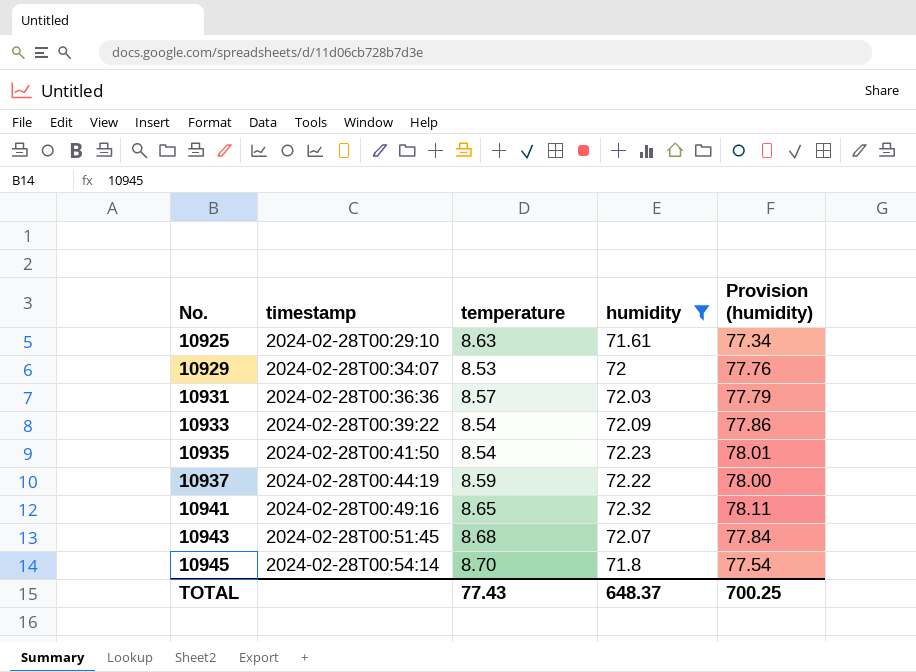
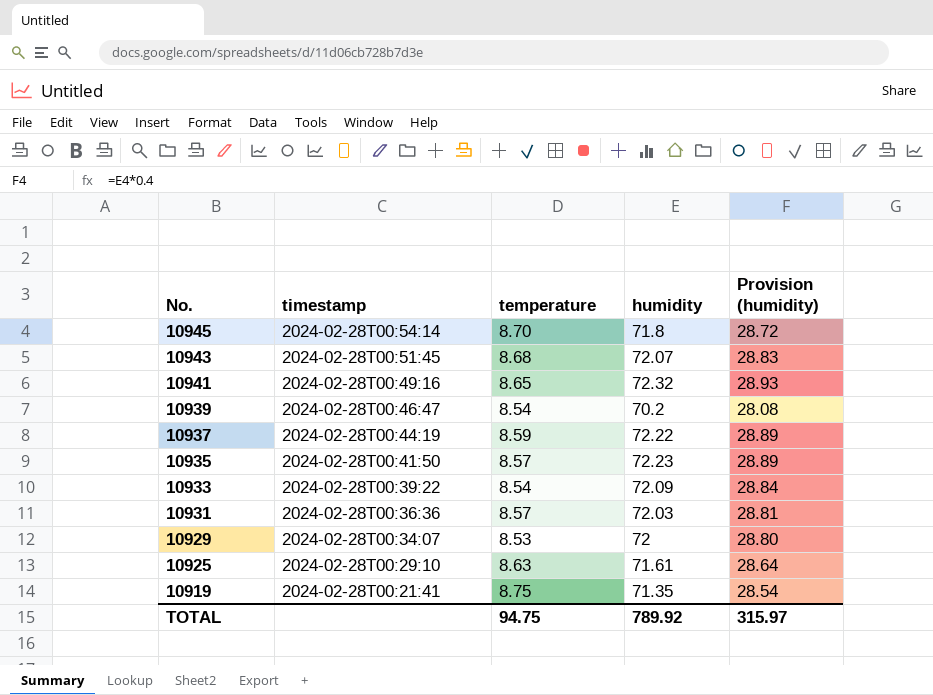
filter: humidity >= 71.61 -> none
row order: No. ascending -> No. descending
column Provision (humidity) | formula: [humidity] * 1.08 -> [humidity] * 0.4
10935 | temperature: 8.54 -> 8.57
TOTAL | temperature: 77.43 -> 94.75
TOTAL | humidity: 648.37 -> 789.92
TOTAL | Provision (humidity): 700.25 -> 315.97

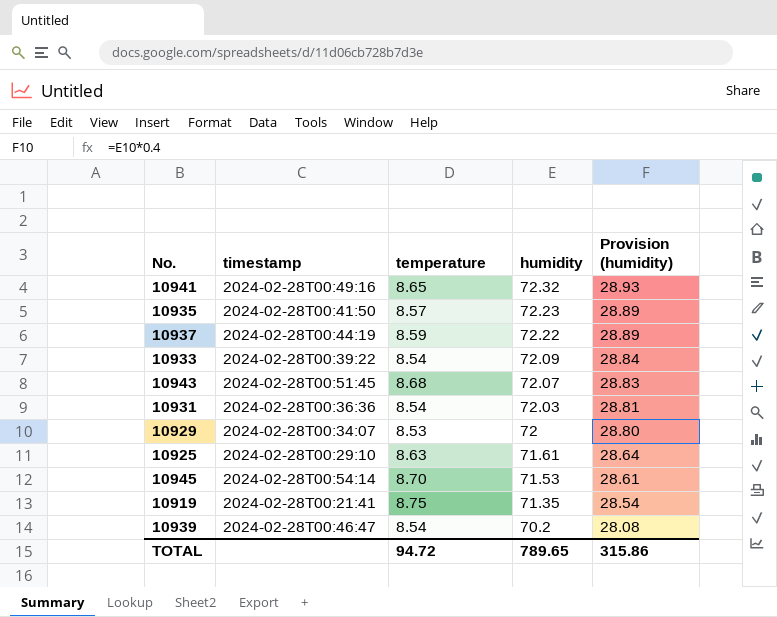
row order: No. descending -> humidity descending
10931 | temperature: 8.57 -> 8.54
10945 | humidity: 71.8 -> 71.53
10945 | Provision (humidity): 28.72 -> 28.61
TOTAL | temperature: 94.75 -> 94.72
TOTAL | humidity: 789.92 -> 789.65
TOTAL | Provision (humidity): 315.97 -> 315.86

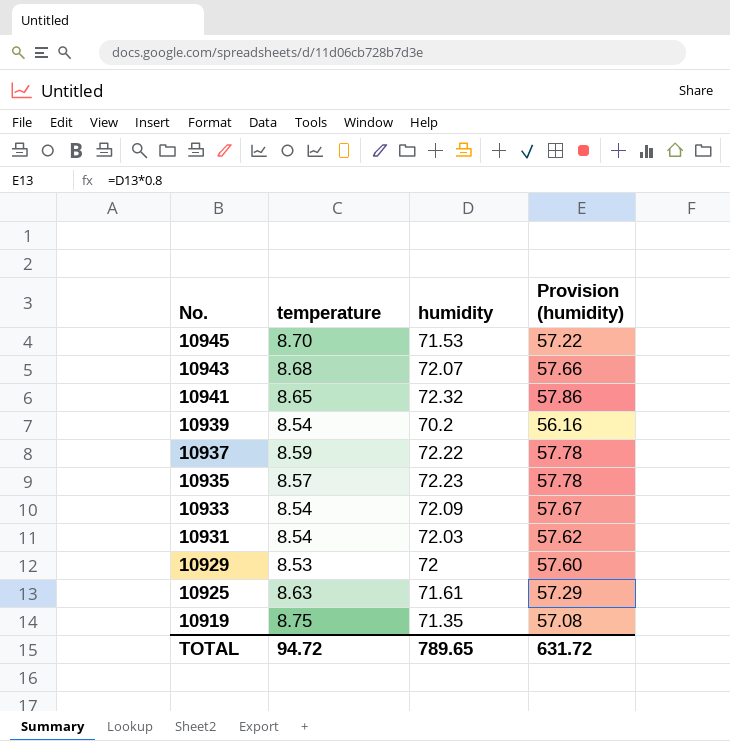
row order: humidity descending -> No. descending
column timestamp | position: 2 -> none
column Provision (humidity) | formula: [humidity] * 0.4 -> [humidity] * 0.8
TOTAL | Provision (humidity): 315.86 -> 631.72

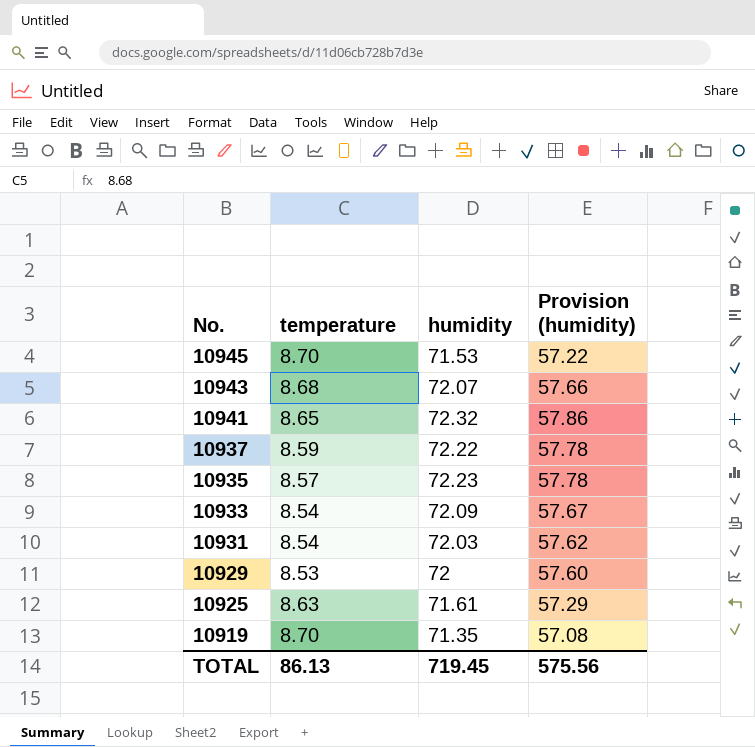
row 10939: 8.54 | 70.2 | 56.16 -> none
10919 | temperature: 8.75 -> 8.70
TOTAL | temperature: 94.72 -> 86.13
TOTAL | humidity: 789.65 -> 719.45
TOTAL | Provision (humidity): 631.72 -> 575.56

